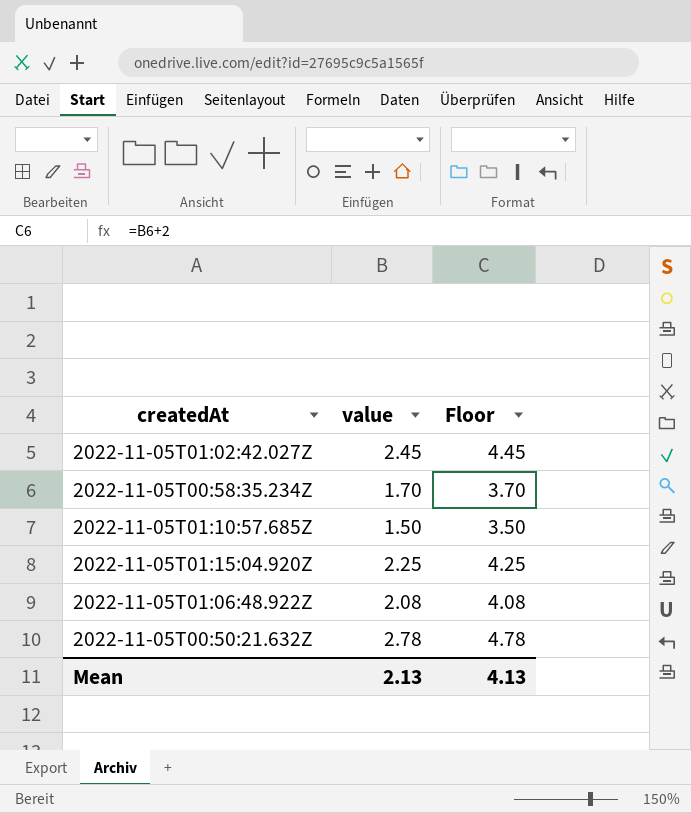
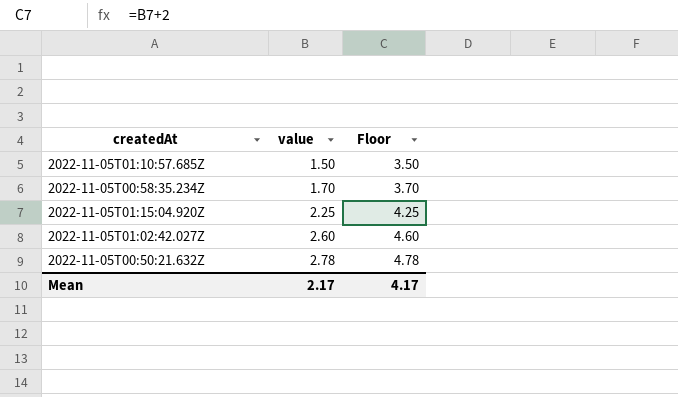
row order: none -> value ascending
row 2022-11-05T01:06:48.922Z: 2.08 | 4.08 -> none
2022-11-05T01:02:42.027Z | value: 2.45 -> 2.60
2022-11-05T01:02:42.027Z | Floor: 4.45 -> 4.60
Mean | value: 2.13 -> 2.17
Mean | Floor: 4.13 -> 4.17

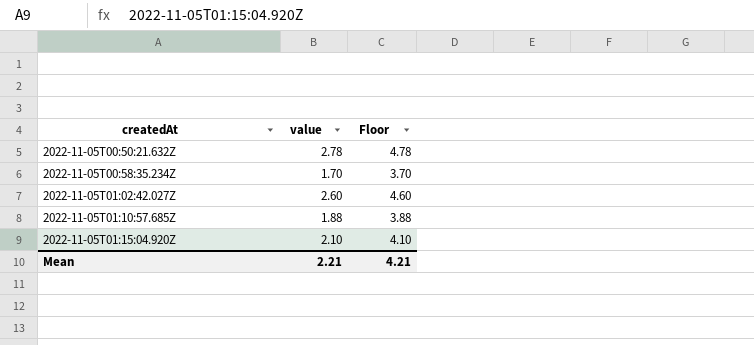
row order: value ascending -> createdAt ascending
2022-11-05T01:10:57.685Z | value: 1.50 -> 1.88
2022-11-05T01:10:57.685Z | Floor: 3.50 -> 3.88
2022-11-05T01:15:04.920Z | value: 2.25 -> 2.10
2022-11-05T01:15:04.920Z | Floor: 4.25 -> 4.10
Mean | value: 2.17 -> 2.21
Mean | Floor: 4.17 -> 4.21

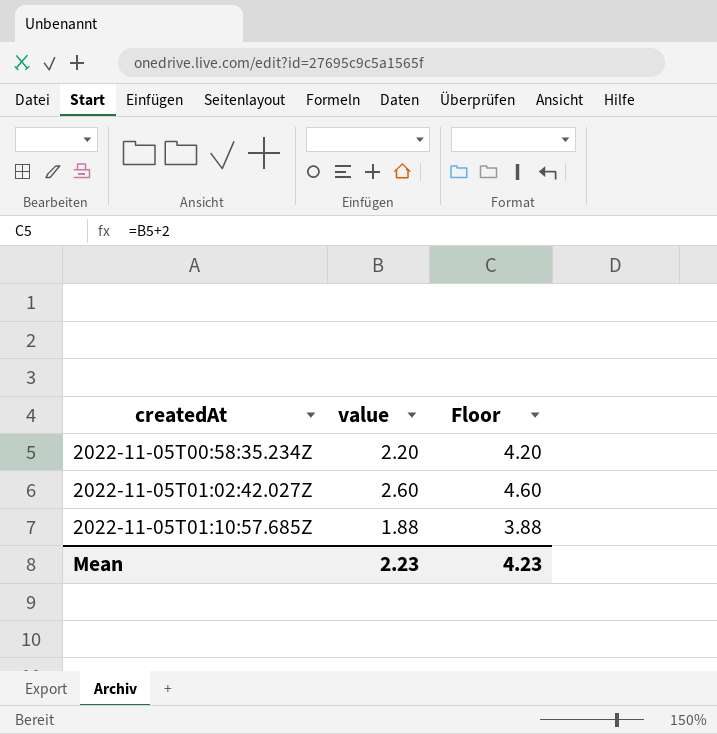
row 2022-11-05T00:50:21.632Z: 2.78 | 4.78 -> none
row 2022-11-05T01:15:04.920Z: 2.10 | 4.10 -> none
2022-11-05T00:58:35.234Z | value: 1.70 -> 2.20
2022-11-05T00:58:35.234Z | Floor: 3.70 -> 4.20
Mean | value: 2.21 -> 2.23
Mean | Floor: 4.21 -> 4.23

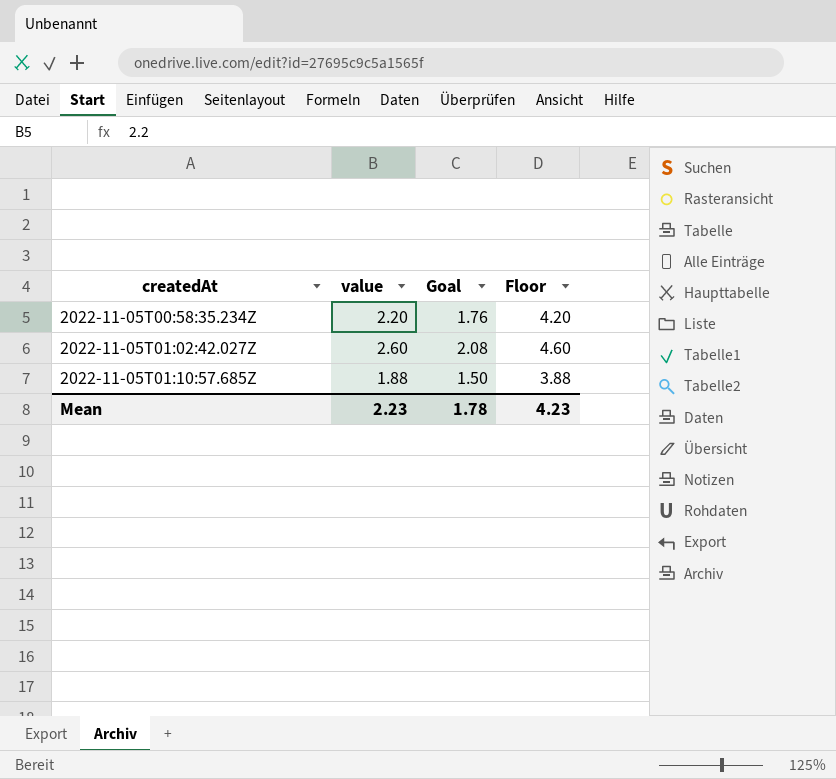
column Goal | formula: none -> [value] * 0.8

